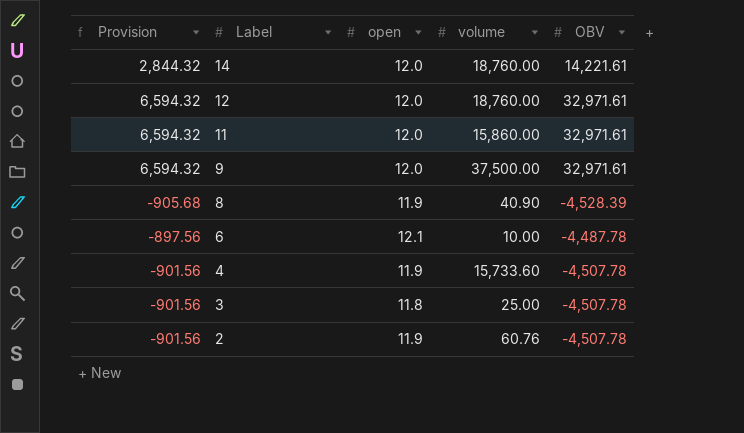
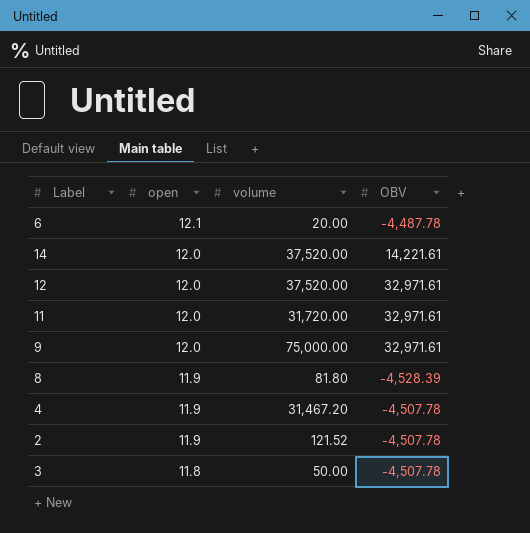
row order: Label descending -> open descending
column Provision | formula: [OBV] * 0.2 -> none
6 | volume: 10.00 -> 20.00
14 | volume: 18,760.00 -> 37,520.00
12 | volume: 18,760.00 -> 37,520.00
11 | volume: 15,860.00 -> 31,720.00
9 | volume: 37,500.00 -> 75,000.00
8 | volume: 40.90 -> 81.80
4 | volume: 15,733.60 -> 31,467.20
2 | volume: 60.76 -> 121.52
3 | volume: 25.00 -> 50.00

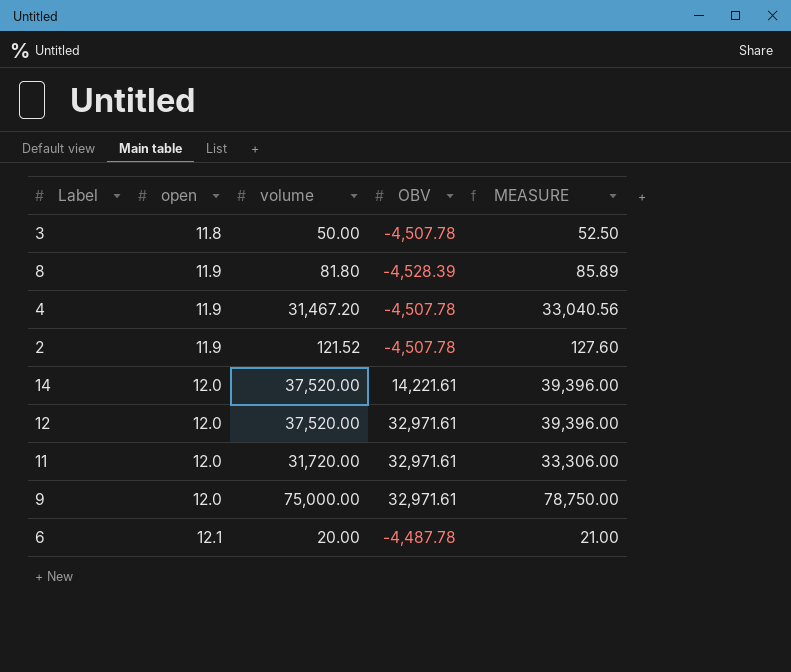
row order: open descending -> open ascending
column MEASURE | formula: none -> [volume] * 1.05

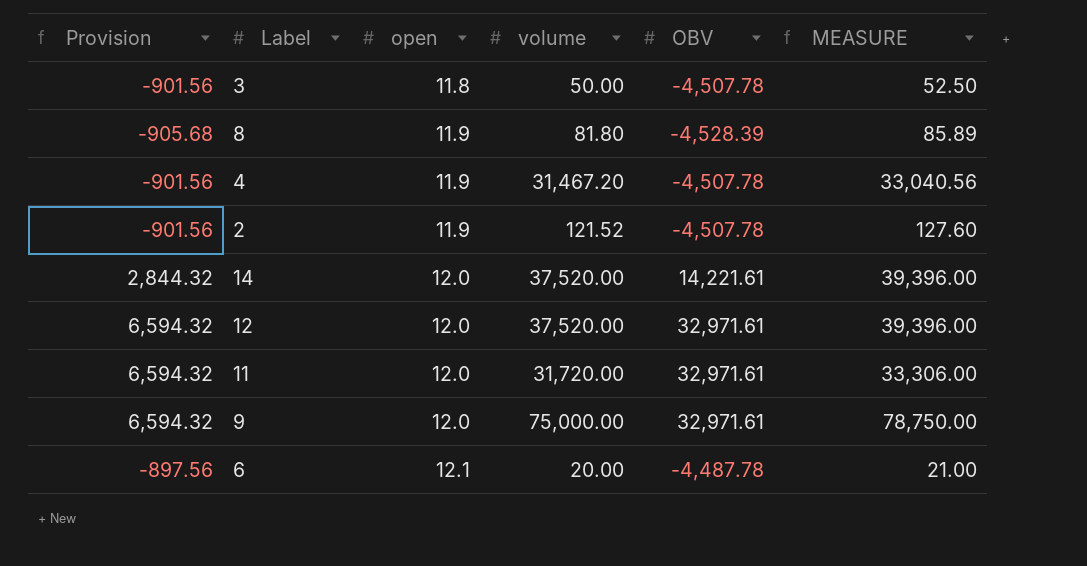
column Provision | formula: none -> [OBV] * 0.2

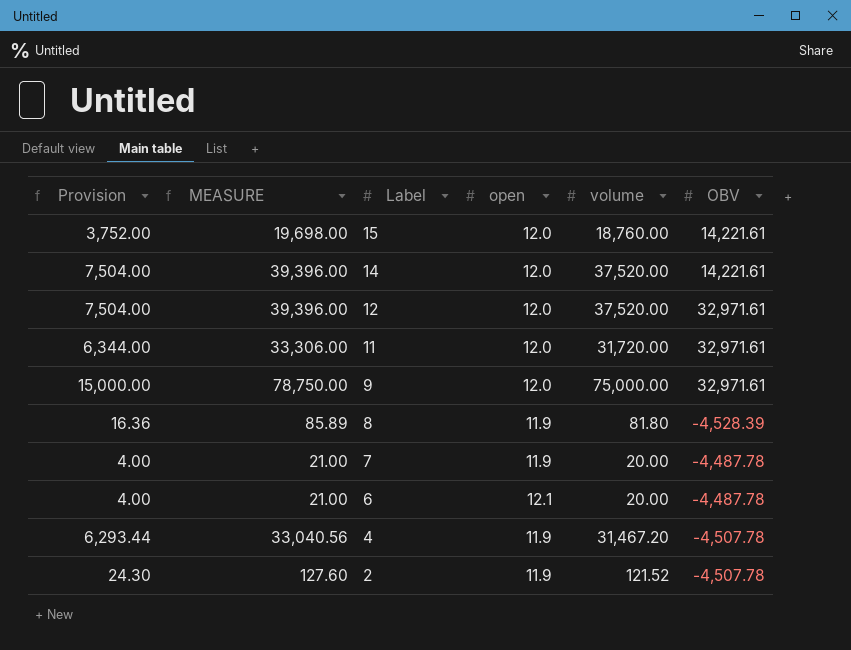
row order: open ascending -> Label descending
column Provision | formula: [OBV] * 0.2 -> [volume] * 0.2
column MEASURE | position: 6 -> 2
row 3: -901.56 | 11.8 | 50.00 | -4,507.78 | 52.50 -> none
row 15: none -> 3,752.00 | 19,698.00 | 12.0 | 18,760.00 | 14,221.61
row 7: none -> 4.00 | 21.00 | 11.9 | 20.00 | -4,487.78

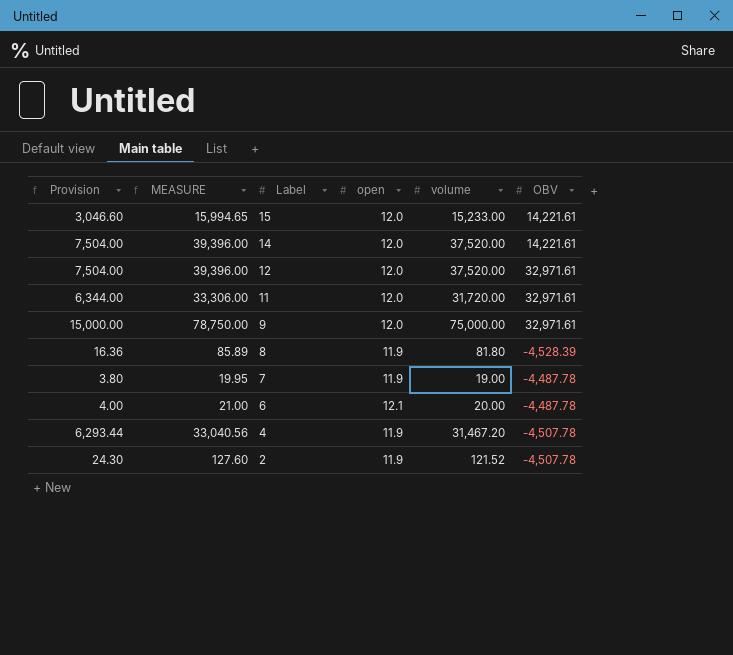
15 | Provision: 3,752.00 -> 3,046.60
15 | MEASURE: 19,698.00 -> 15,994.65
15 | volume: 18,760.00 -> 15,233.00
7 | Provision: 4.00 -> 3.80
7 | MEASURE: 21.00 -> 19.95
7 | volume: 20.00 -> 19.00

